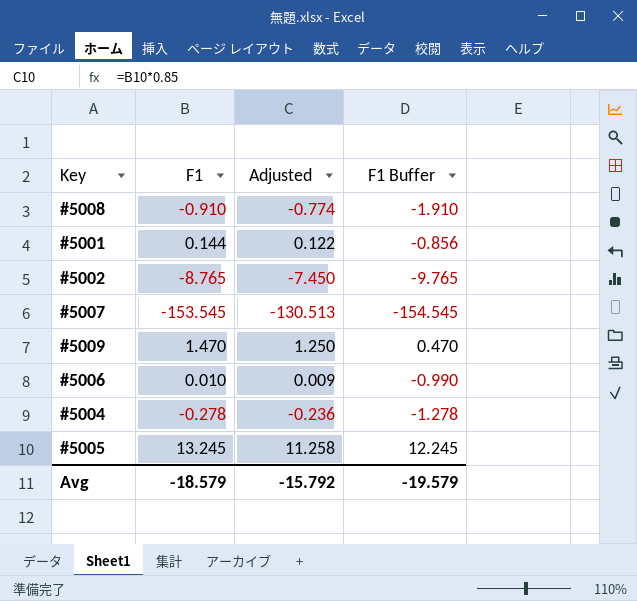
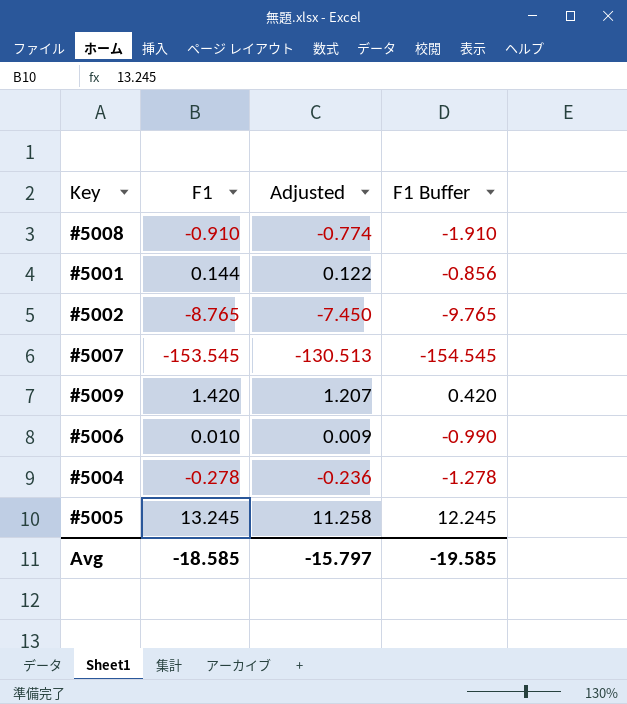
#5009 | F1: 1.470 -> 1.420
#5009 | Adjusted: 1.250 -> 1.207
#5009 | F1 Buffer: 0.470 -> 0.420
Avg | F1: -18.579 -> -18.585
Avg | Adjusted: -15.792 -> -15.797
Avg | F1 Buffer: -19.579 -> -19.585

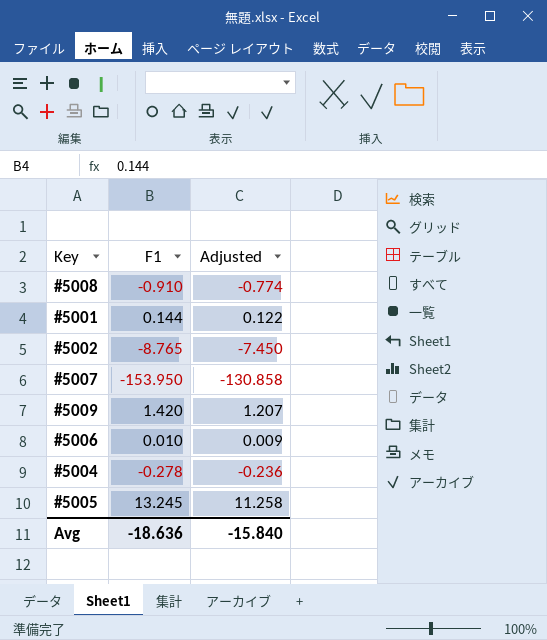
column F1 Buffer | formula: [F1] - 1 -> none
#5007 | F1: -153.545 -> -153.950
#5007 | Adjusted: -130.513 -> -130.858
Avg | F1: -18.585 -> -18.636
Avg | Adjusted: -15.797 -> -15.840

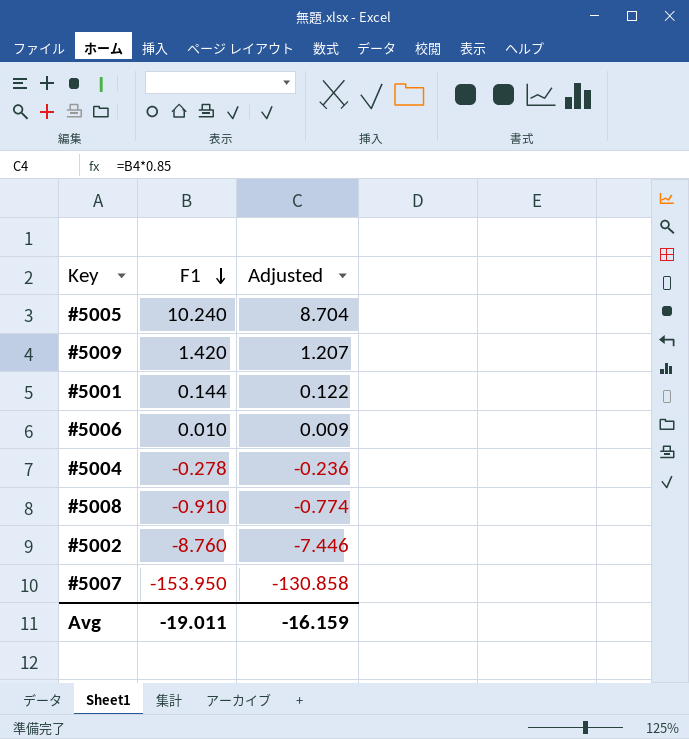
row order: none -> F1 descending
#5005 | F1: 13.245 -> 10.240
#5005 | Adjusted: 11.258 -> 8.704
#5002 | F1: -8.765 -> -8.760
#5002 | Adjusted: -7.450 -> -7.446
Avg | F1: -18.636 -> -19.011
Avg | Adjusted: -15.840 -> -16.159

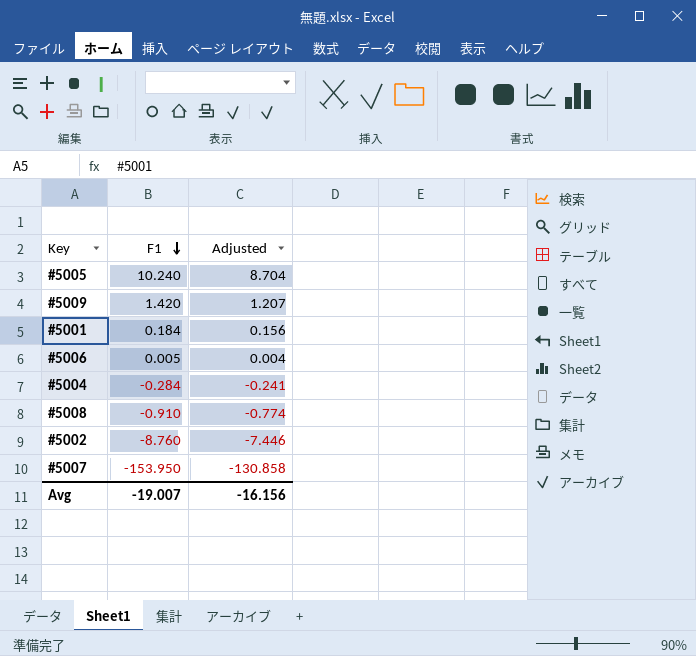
#5001 | F1: 0.144 -> 0.184
#5001 | Adjusted: 0.122 -> 0.156
#5006 | F1: 0.010 -> 0.005
#5006 | Adjusted: 0.009 -> 0.004
#5004 | F1: -0.278 -> -0.284
#5004 | Adjusted: -0.236 -> -0.241
Avg | F1: -19.011 -> -19.007
Avg | Adjusted: -16.159 -> -16.156

